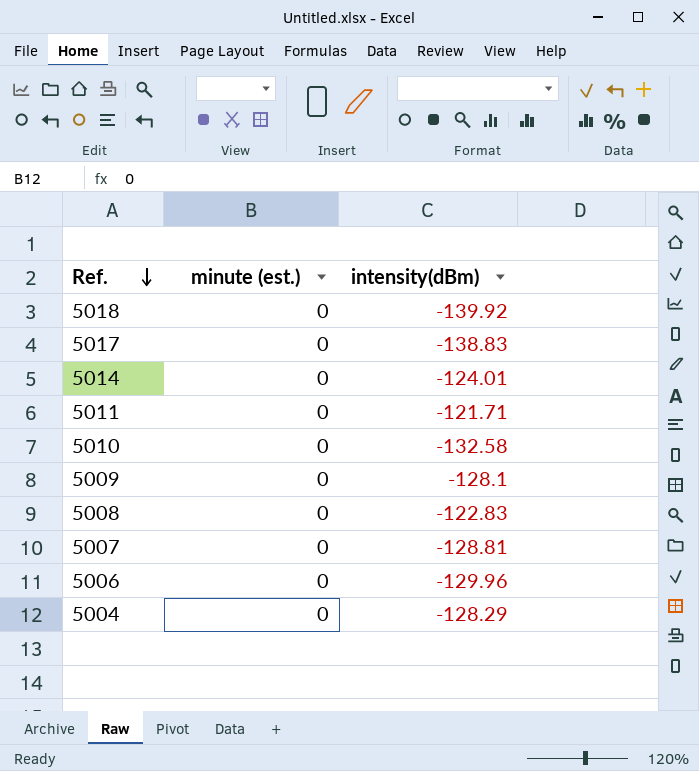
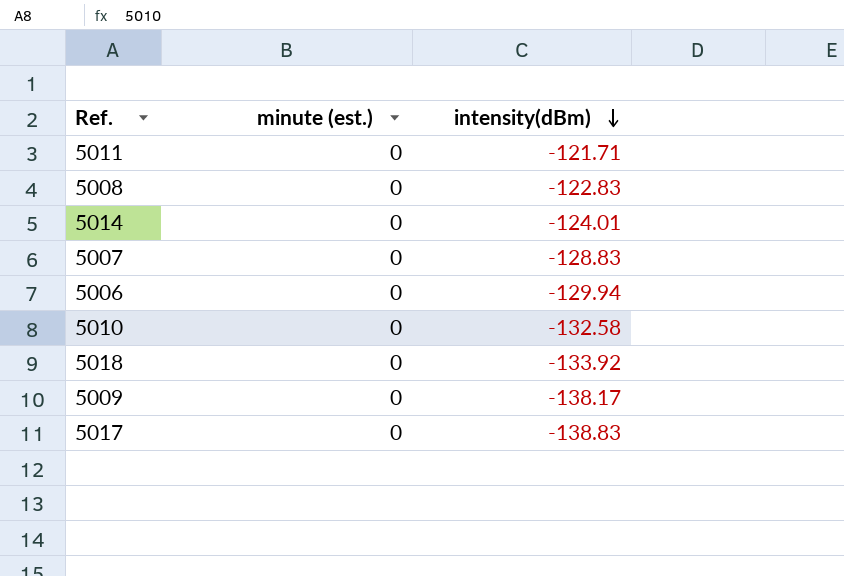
row order: Ref. descending -> intensity(dBm) descending
row 5004: 0 | -128.29 -> none
5007 | intensity(dBm): -128.81 -> -128.83
5006 | intensity(dBm): -129.96 -> -129.94
5018 | intensity(dBm): -139.92 -> -133.92
5009 | intensity(dBm): -128.1 -> -138.17

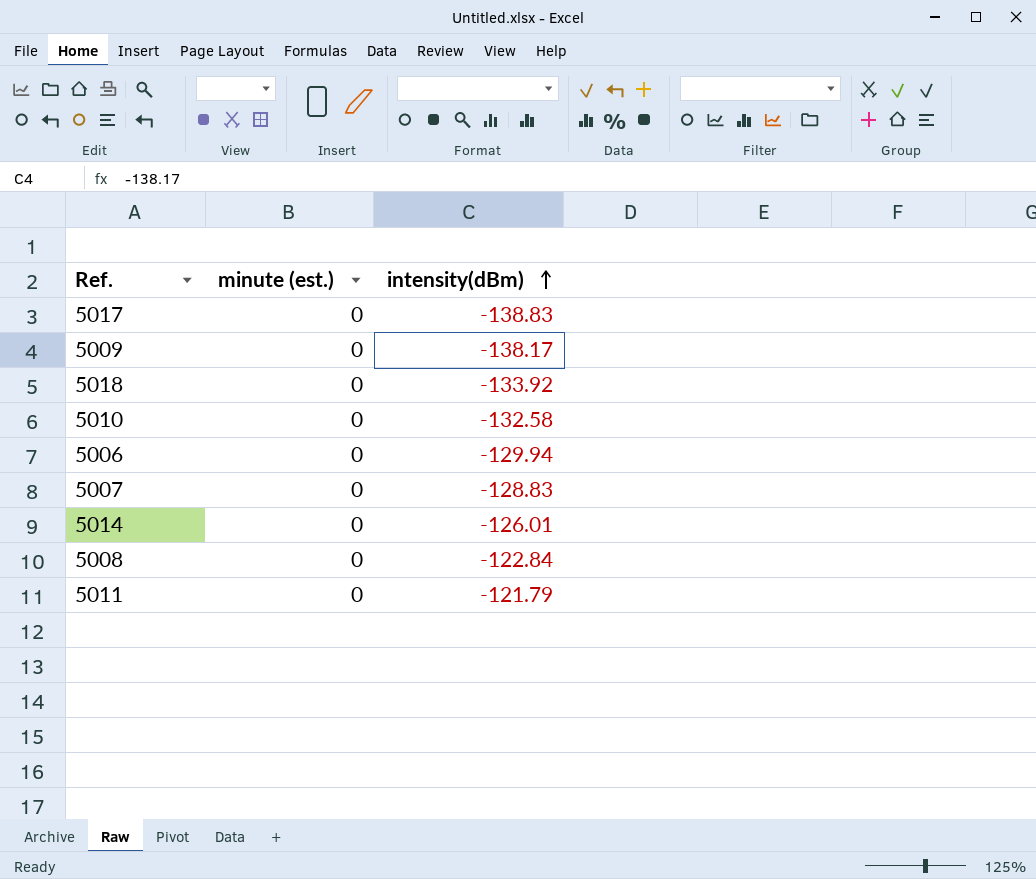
row order: intensity(dBm) descending -> intensity(dBm) ascending
5014 | intensity(dBm): -124.01 -> -126.01
5008 | intensity(dBm): -122.83 -> -122.84
5011 | intensity(dBm): -121.71 -> -121.79

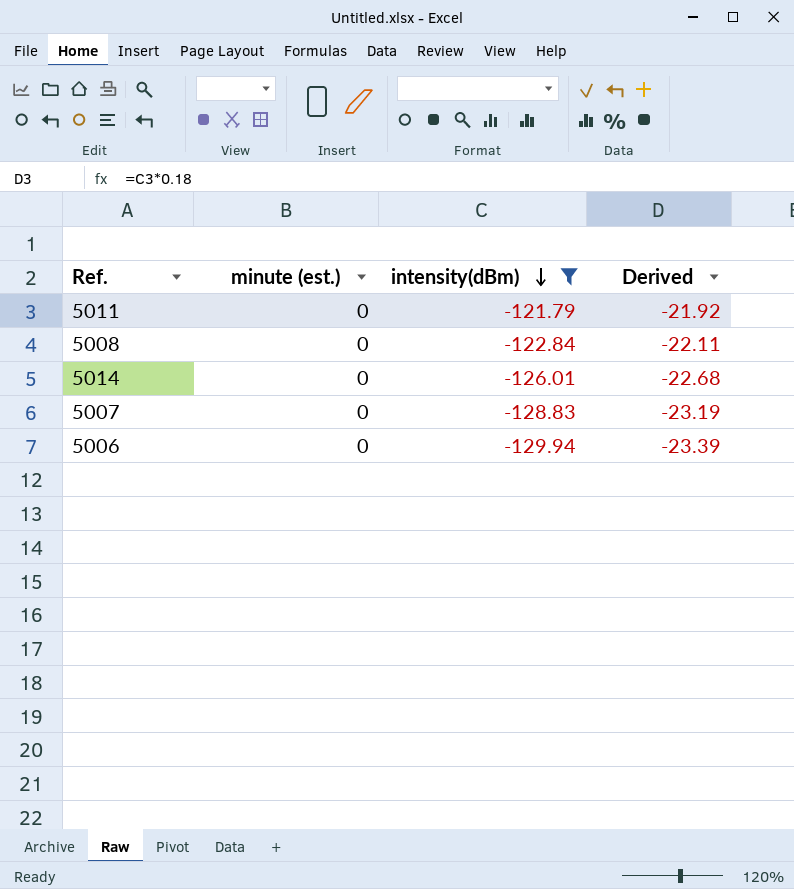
filter: none -> intensity(dBm) >= -129.94
row order: intensity(dBm) ascending -> intensity(dBm) descending
column Derived | formula: none -> [intensity(dBm)] * 0.18

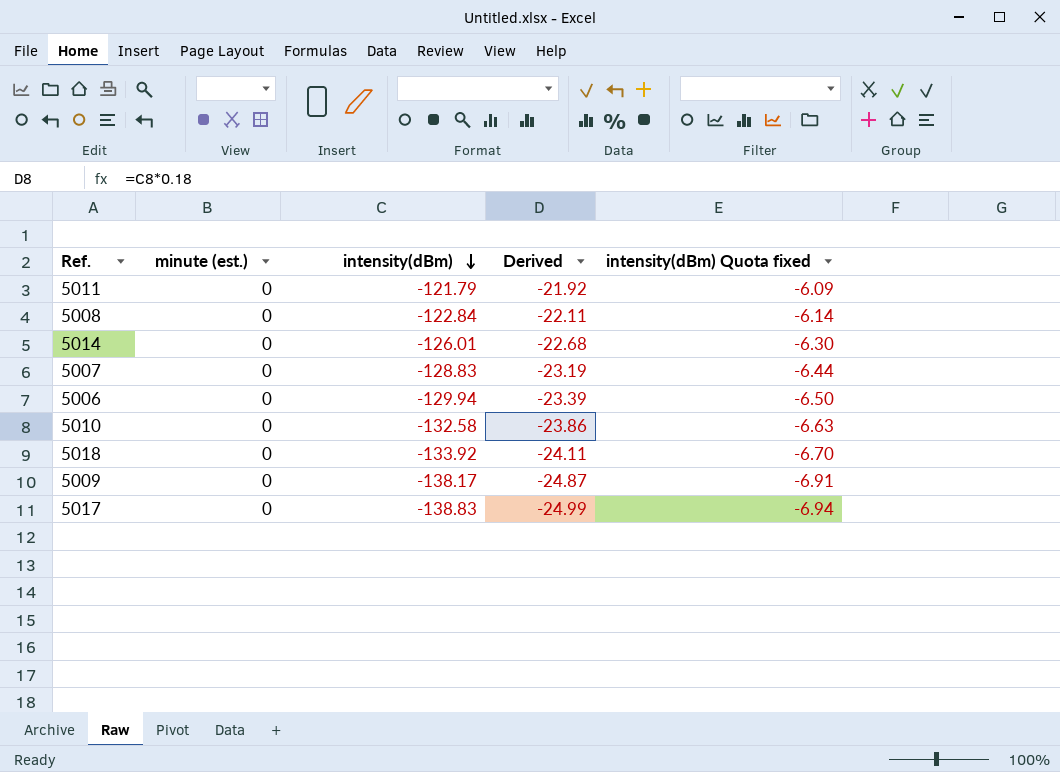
filter: intensity(dBm) >= -129.94 -> none
column intensity(dBm) Quota fixed | formula: none -> [intensity(dBm)] * 0.05

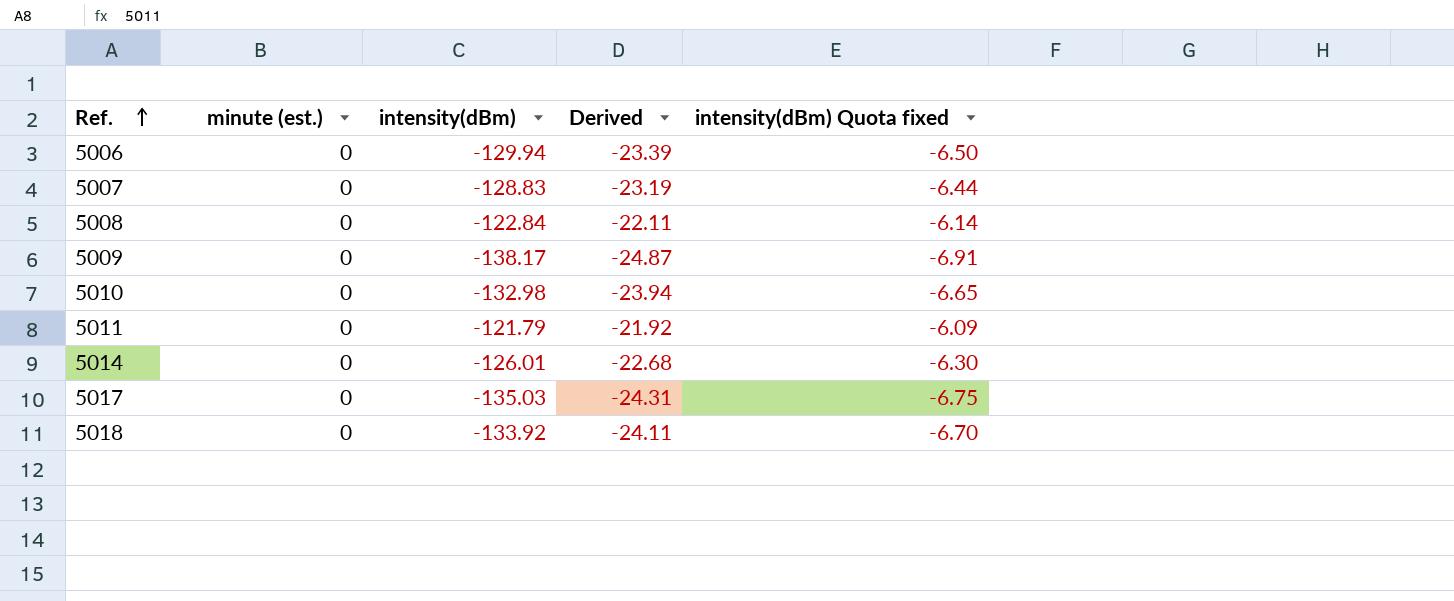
row order: intensity(dBm) descending -> Ref. ascending
5010 | intensity(dBm): -132.58 -> -132.98
5010 | Derived: -23.86 -> -23.94
5010 | intensity(dBm) Quota fixed: -6.63 -> -6.65
5017 | intensity(dBm): -138.83 -> -135.03
5017 | Derived: -24.99 -> -24.31
5017 | intensity(dBm) Quota fixed: -6.94 -> -6.75

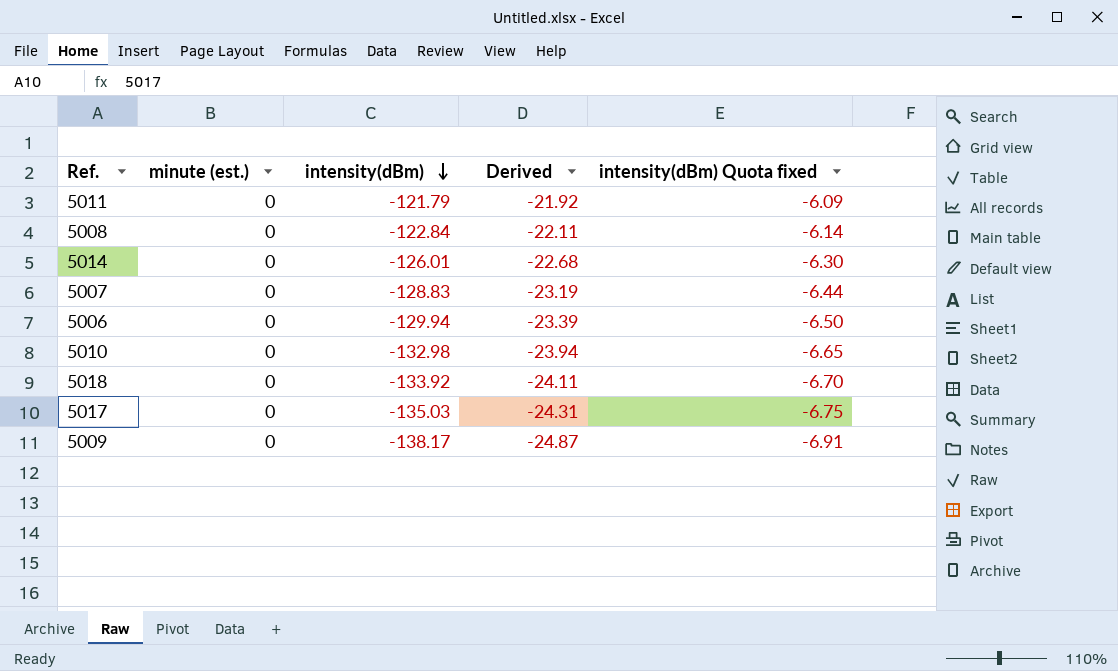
row order: Ref. ascending -> intensity(dBm) descending

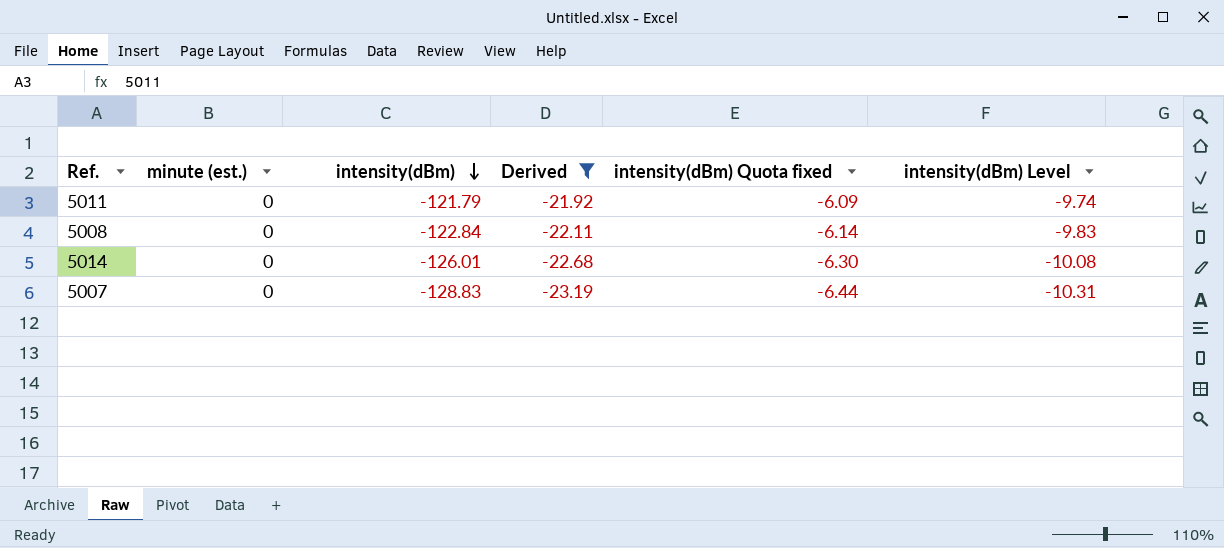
filter: none -> Derived >= -23.19
column intensity(dBm) Level | formula: none -> [intensity(dBm)] * 0.08

